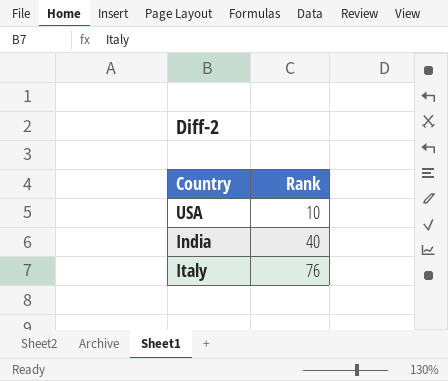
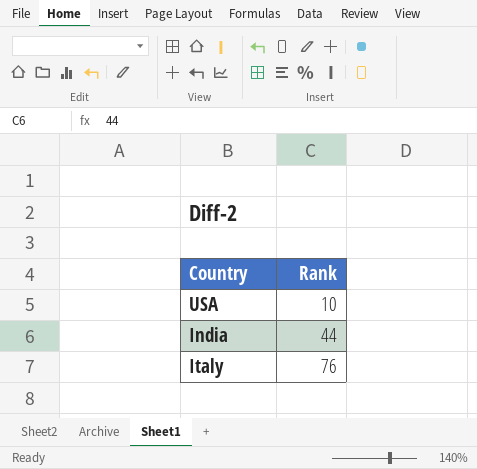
India | Rank: 40 -> 44

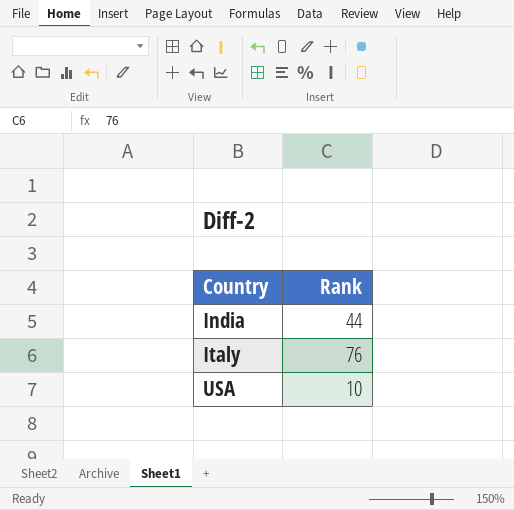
row order: Rank ascending -> Country ascending

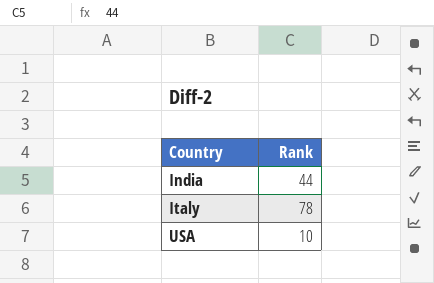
Italy | Rank: 76 -> 78

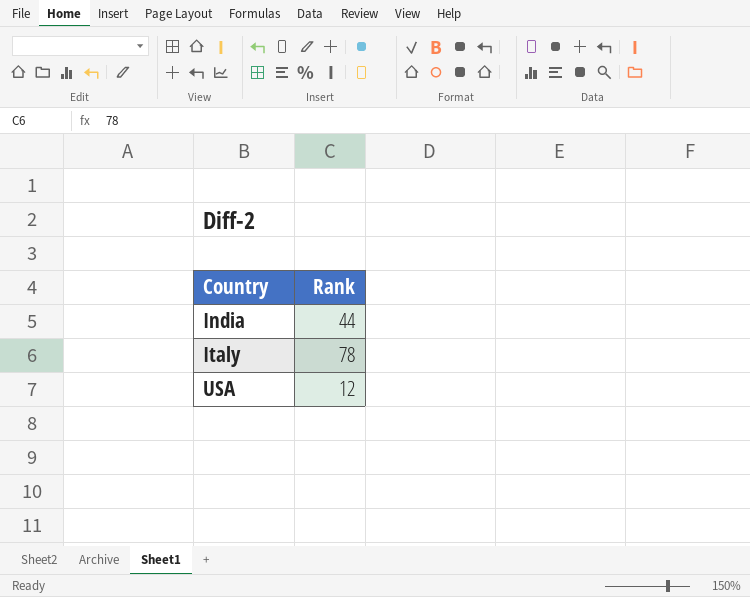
USA | Rank: 10 -> 12

